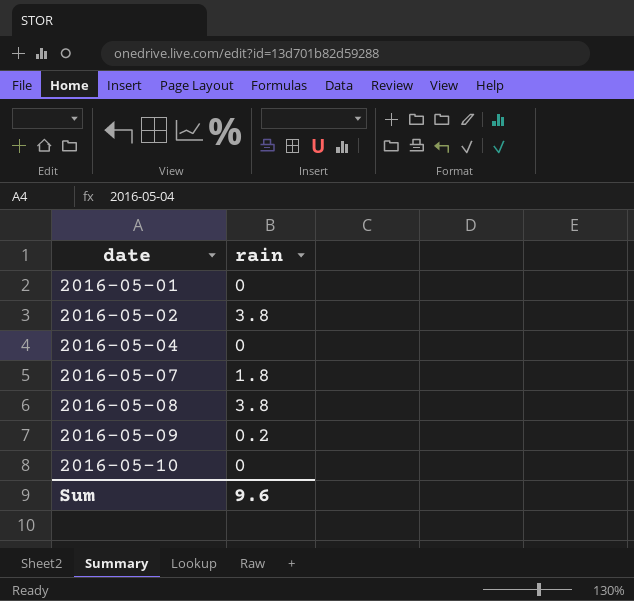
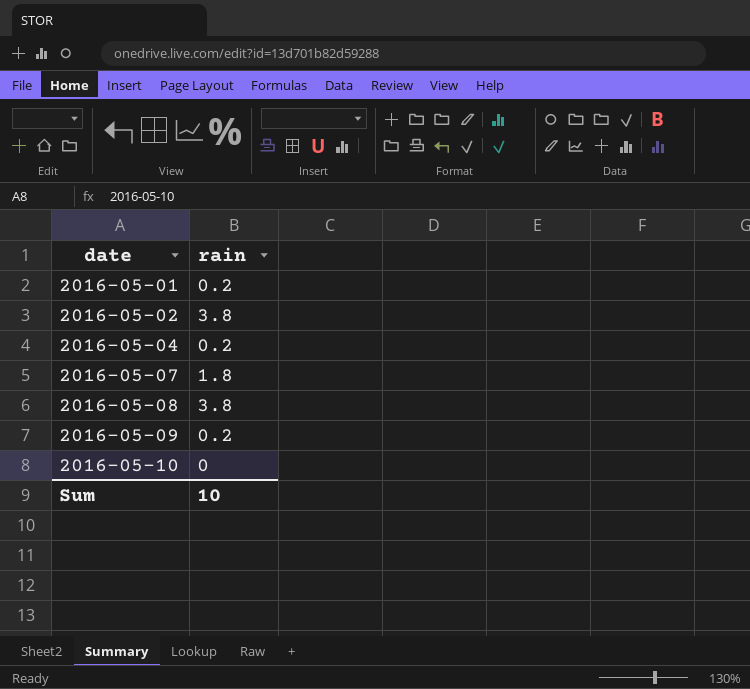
2016-05-01 | rain: 0 -> 0.2
2016-05-04 | rain: 0 -> 0.2
Sum | rain: 9.6 -> 10

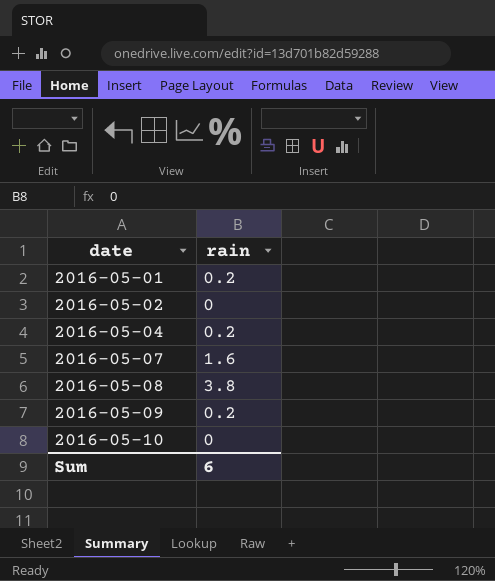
2016-05-02 | rain: 3.8 -> 0
2016-05-07 | rain: 1.8 -> 1.6
Sum | rain: 10 -> 6

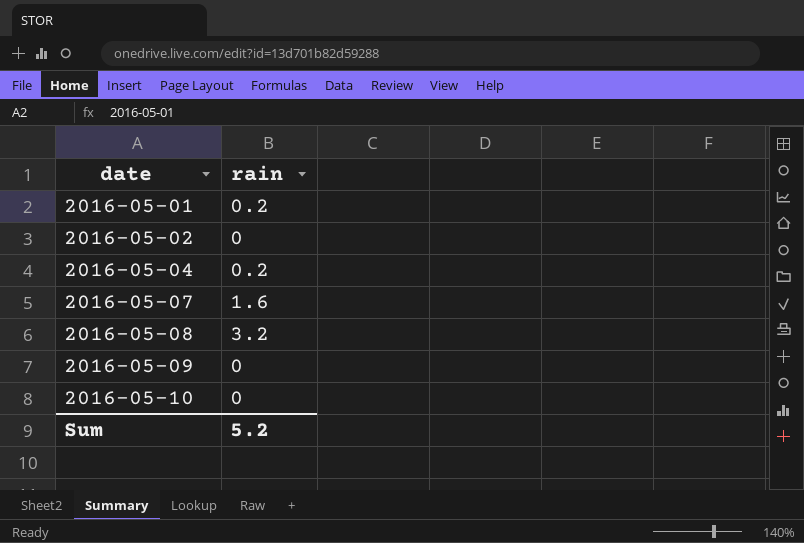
2016-05-08 | rain: 3.8 -> 3.2
2016-05-09 | rain: 0.2 -> 0
Sum | rain: 6 -> 5.2

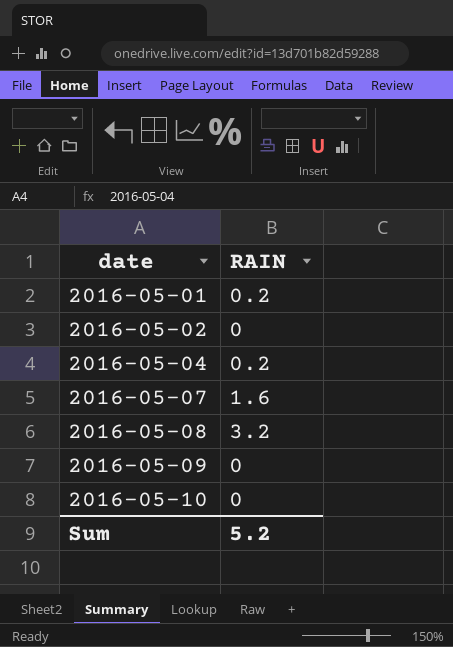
column name: rain -> RAIN

